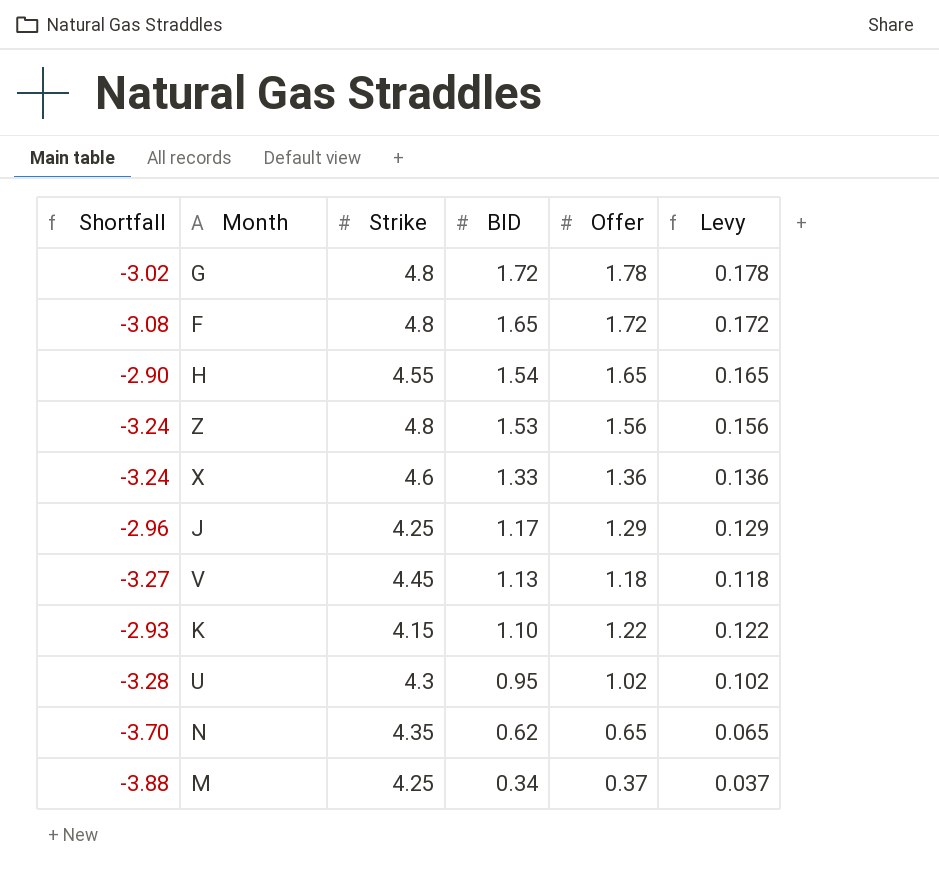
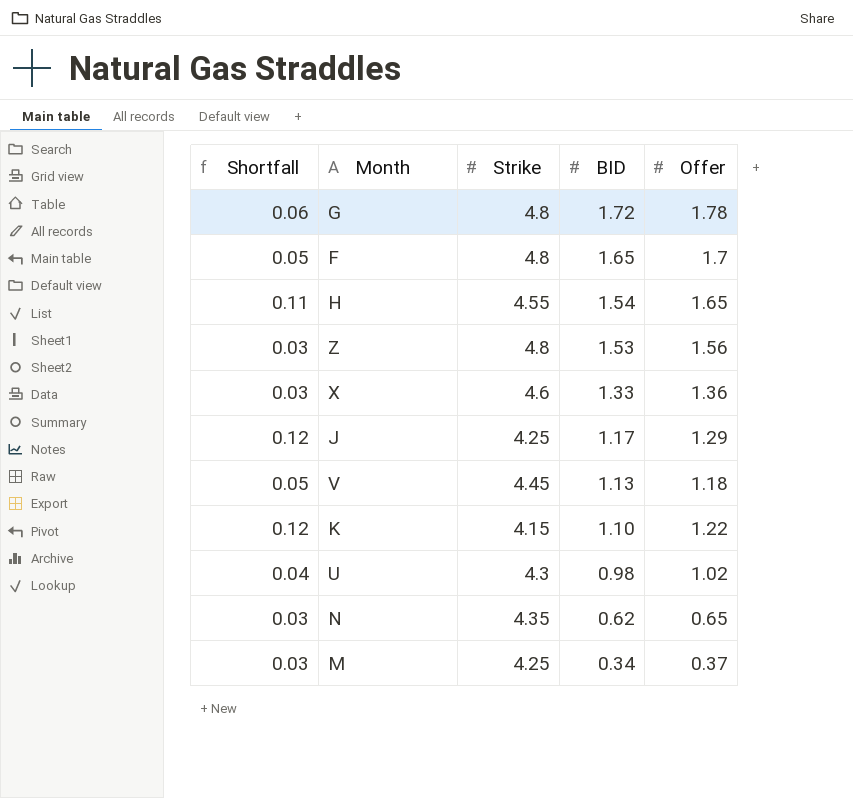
column Levy | formula: [Offer] * 0.1 -> none
column Shortfall | formula: [Offer] - [Strike] -> [Offer] - [BID]
F | Offer: 1.72 -> 1.7
U | BID: 0.95 -> 0.98

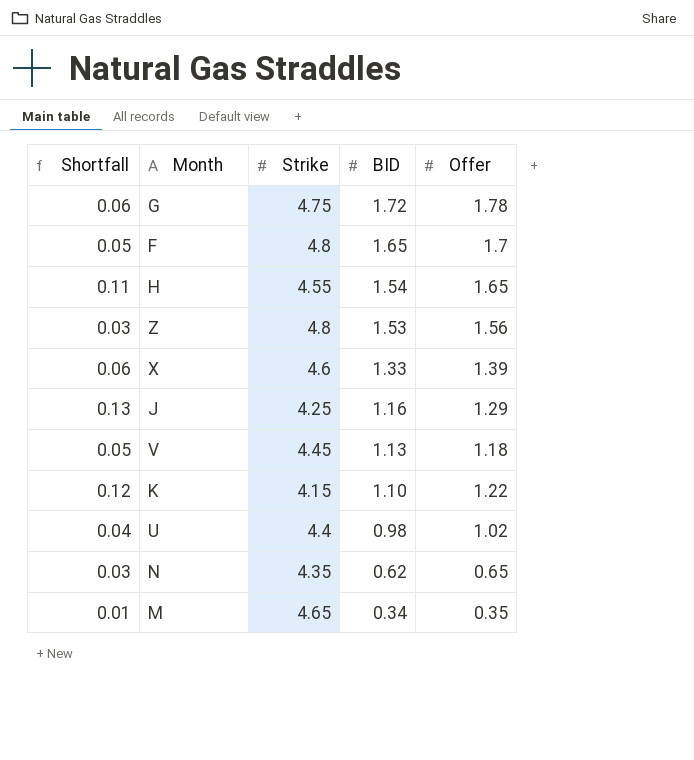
G | Strike: 4.8 -> 4.75
X | Shortfall: 0.03 -> 0.06
X | Offer: 1.36 -> 1.39
J | Shortfall: 0.12 -> 0.13
J | BID: 1.17 -> 1.16
U | Strike: 4.3 -> 4.4
M | Shortfall: 0.03 -> 0.01
M | Strike: 4.25 -> 4.65
M | Offer: 0.37 -> 0.35

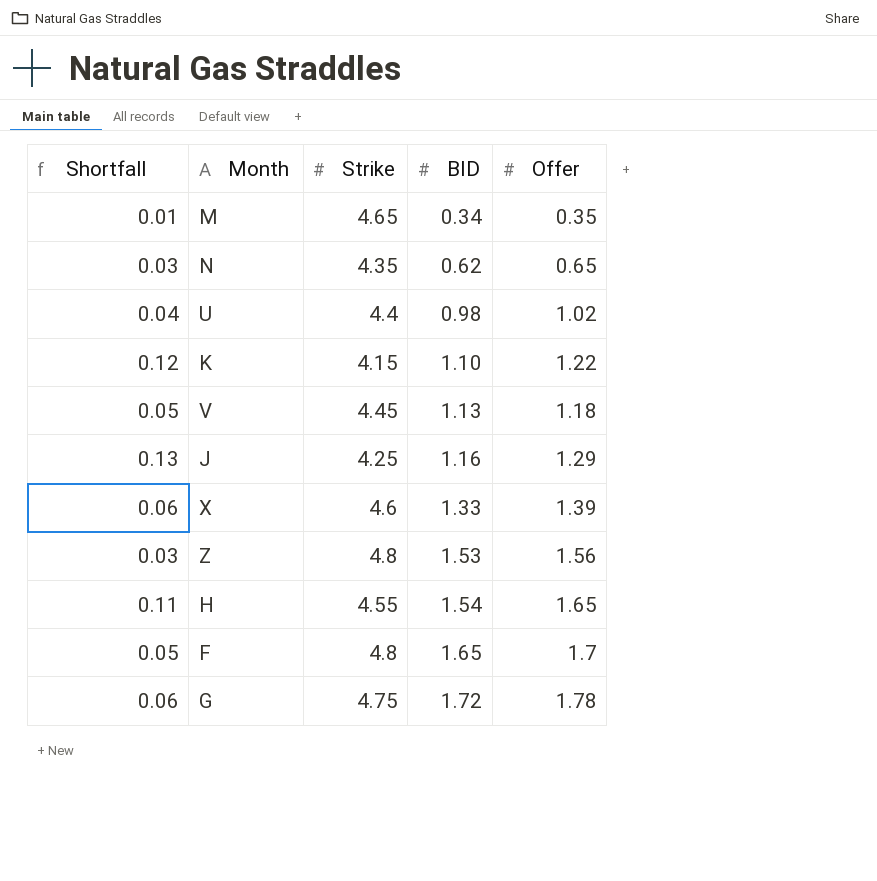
row order: BID descending -> BID ascending

